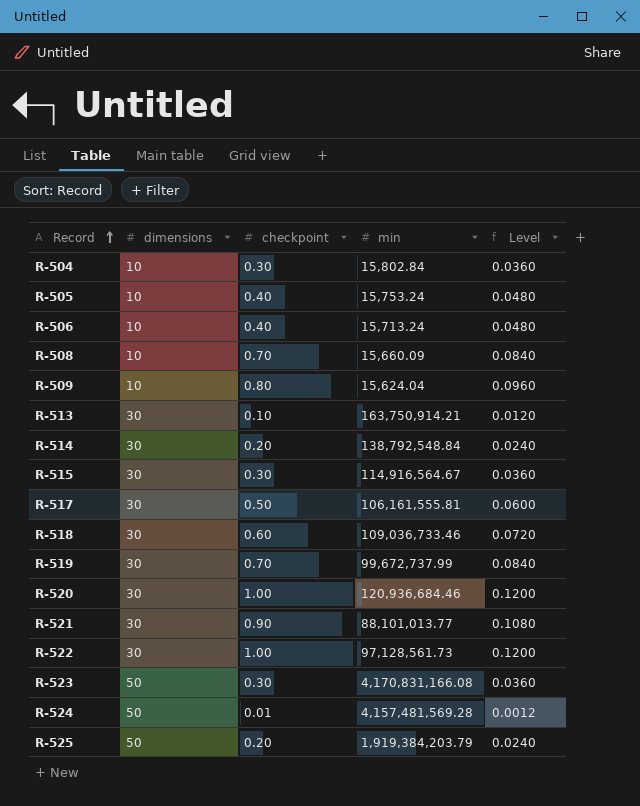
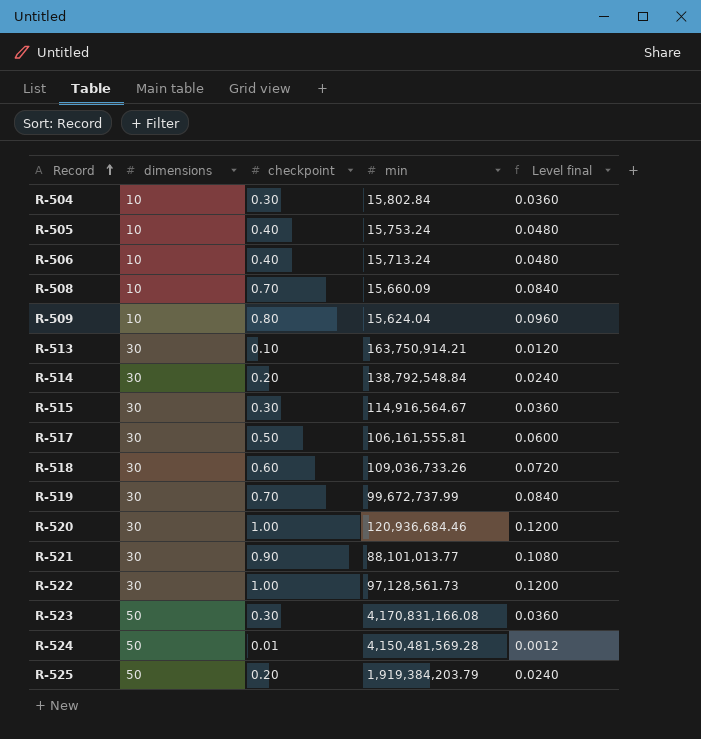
column name: Level -> Level final
R-518 | min: 109,036,733.46 -> 109,036,733.26
R-524 | min: 4,157,481,569.28 -> 4,150,481,569.28

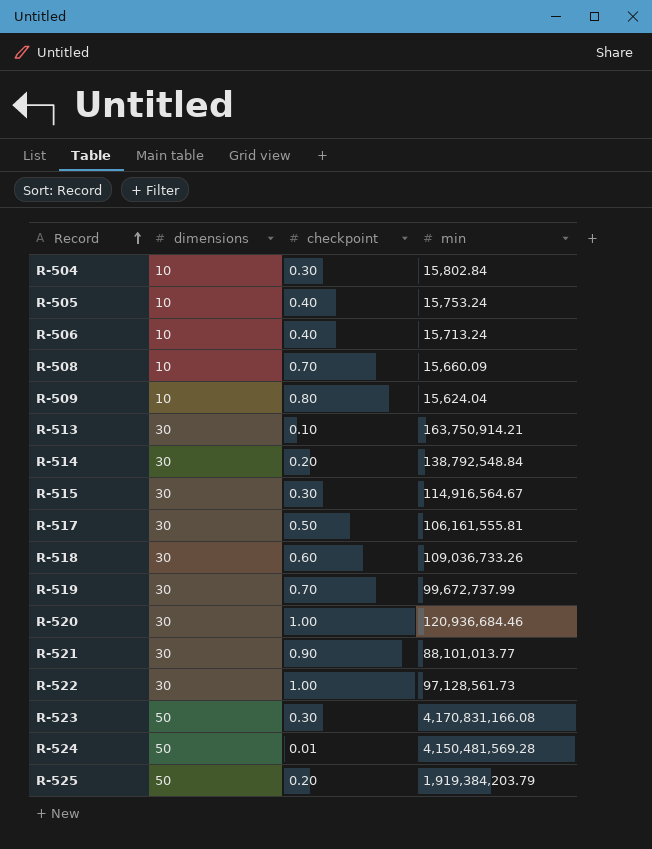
column Level final | formula: [checkpoint] * 0.12 -> none

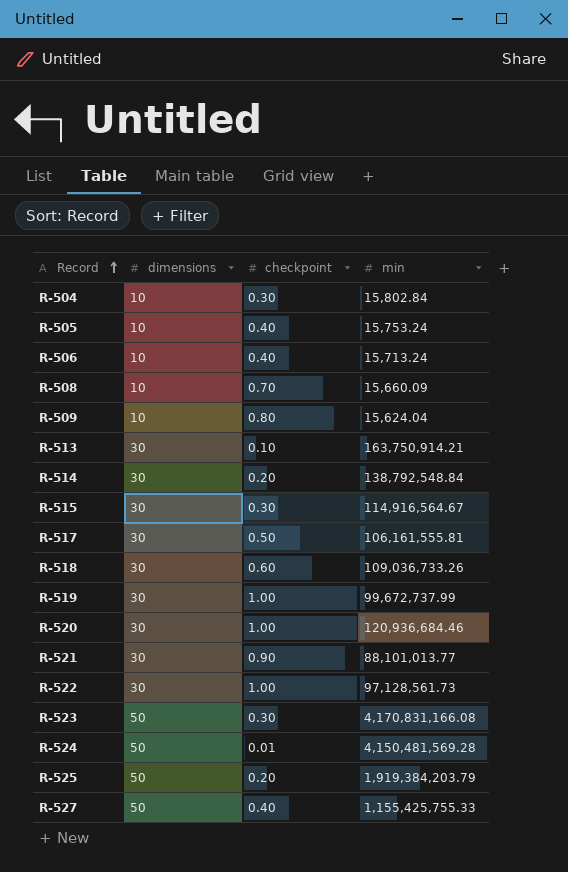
R-519 | checkpoint: 0.70 -> 1.00
row R-527: none -> 50 | 0.40 | 1,155,425,755.33

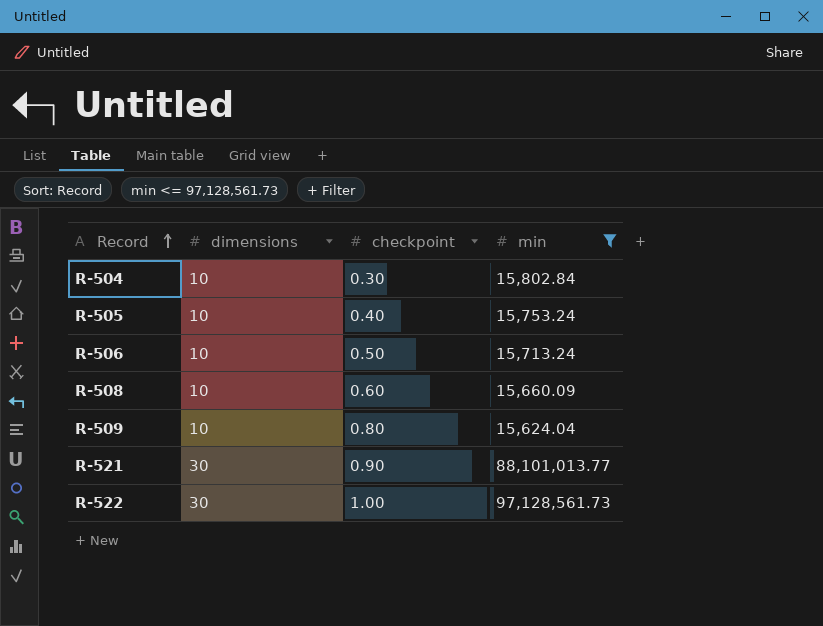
filter: none -> min <= 97,128,561.73
R-506 | checkpoint: 0.40 -> 0.50
R-508 | checkpoint: 0.70 -> 0.60

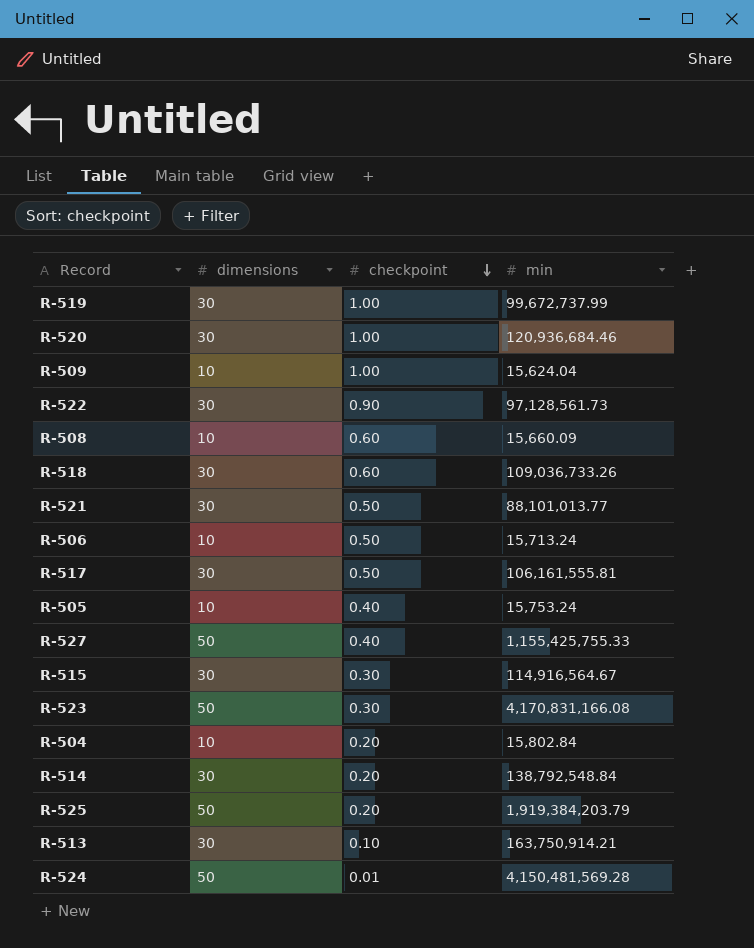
filter: min <= 97,128,561.73 -> none
row order: Record ascending -> checkpoint descending
R-509 | checkpoint: 0.80 -> 1.00
R-522 | checkpoint: 1.00 -> 0.90
R-521 | checkpoint: 0.90 -> 0.50
R-504 | checkpoint: 0.30 -> 0.20

